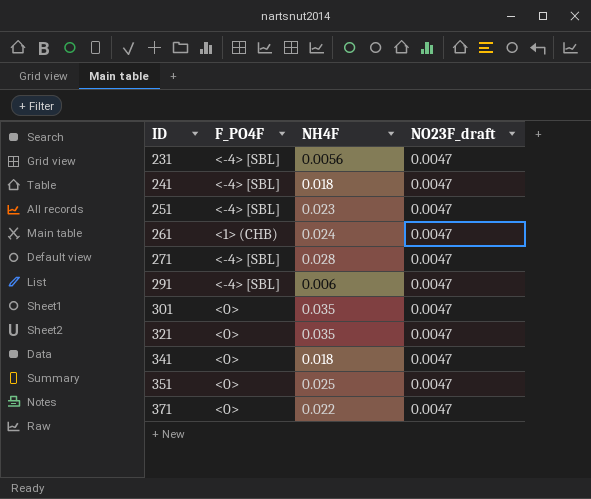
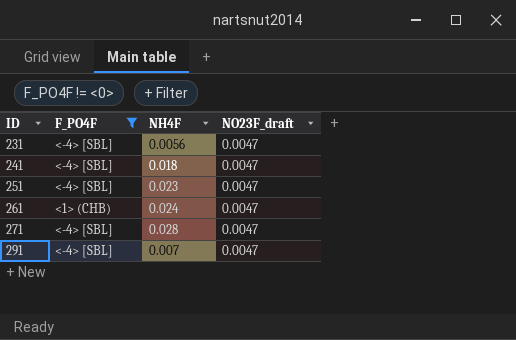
filter: none -> F_PO4F != <0>
291 | NH4F: 0.006 -> 0.007

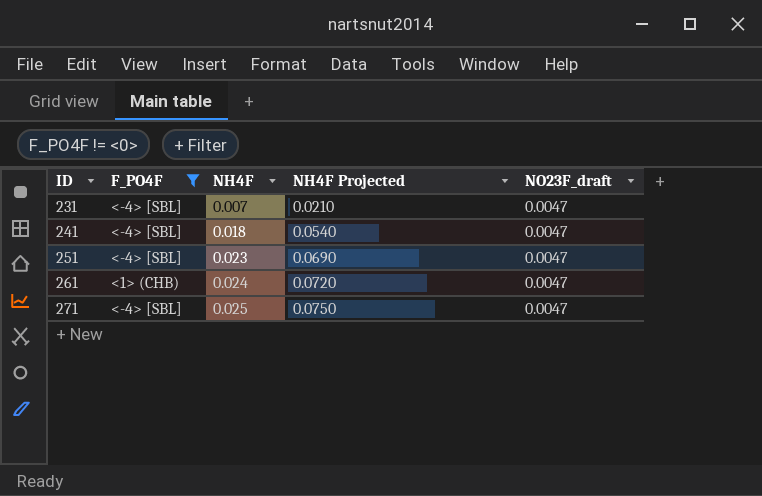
column NH4F Projected | formula: none -> [NH4F] * 3
row 291: <-4> [SBL] | 0.007 | 0.0047 -> none
231 | NH4F: 0.0056 -> 0.007
271 | NH4F: 0.028 -> 0.025

